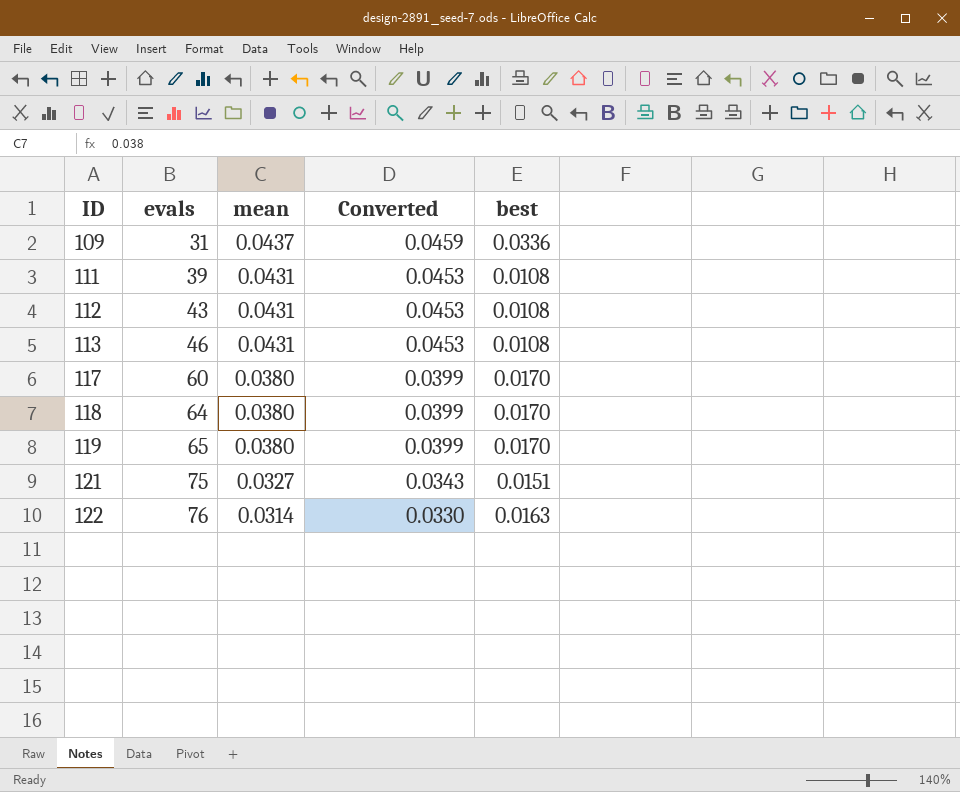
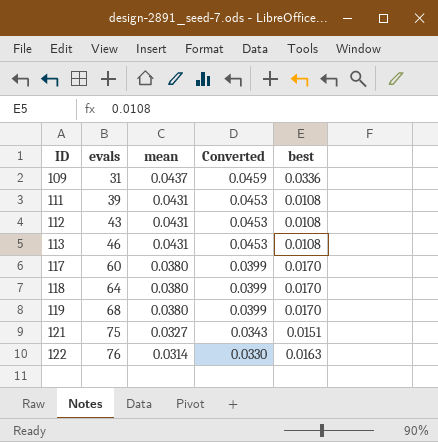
119 | evals: 65 -> 68

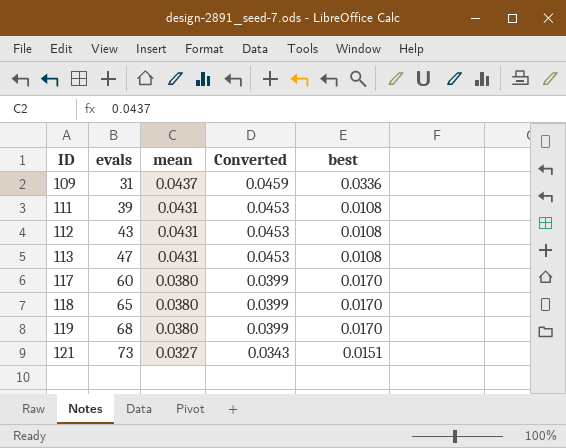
row 122: 76 | 0.0314 | 0.0330 | 0.0163 -> none
113 | evals: 46 -> 47
118 | evals: 64 -> 65
121 | evals: 75 -> 73

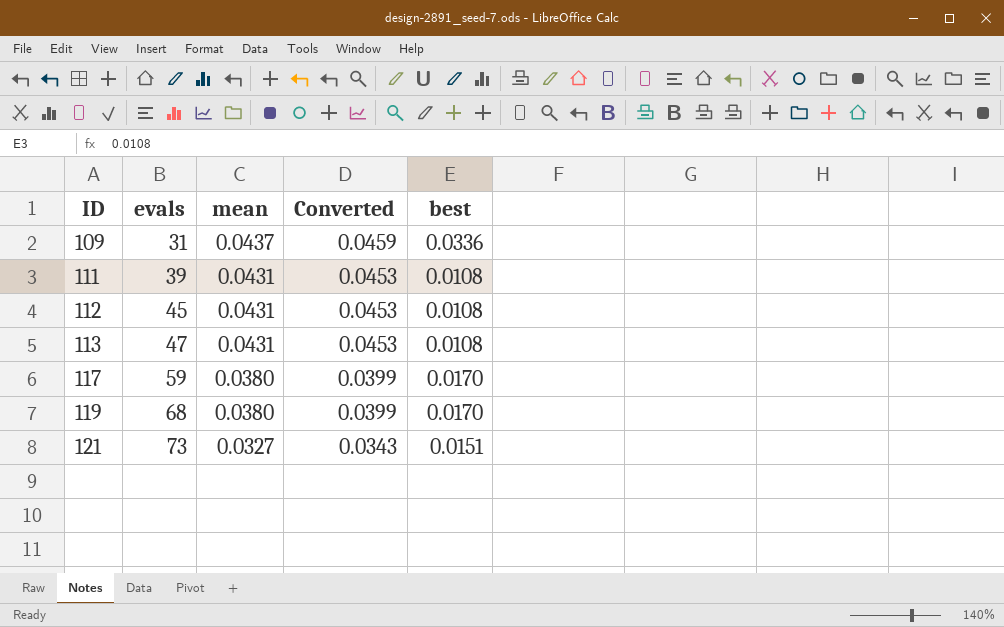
row 118: 65 | 0.0380 | 0.0399 | 0.0170 -> none
112 | evals: 43 -> 45
117 | evals: 60 -> 59

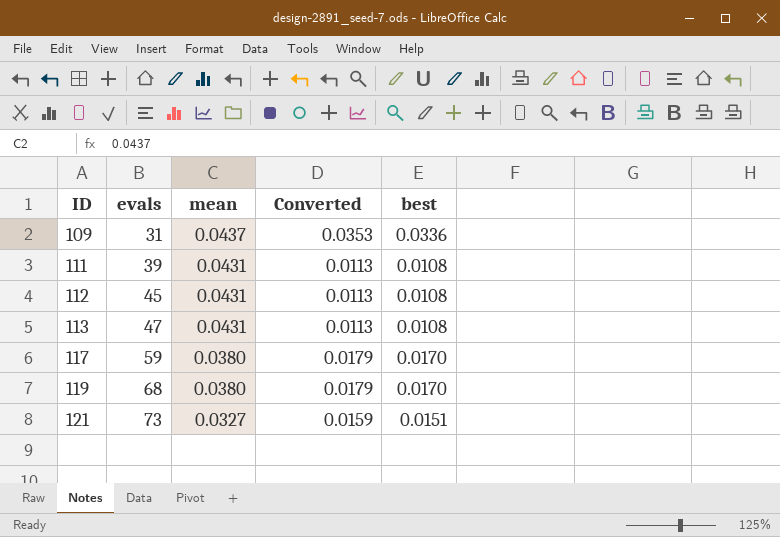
column Converted | formula: [mean] * 1.05 -> [best] * 1.05

